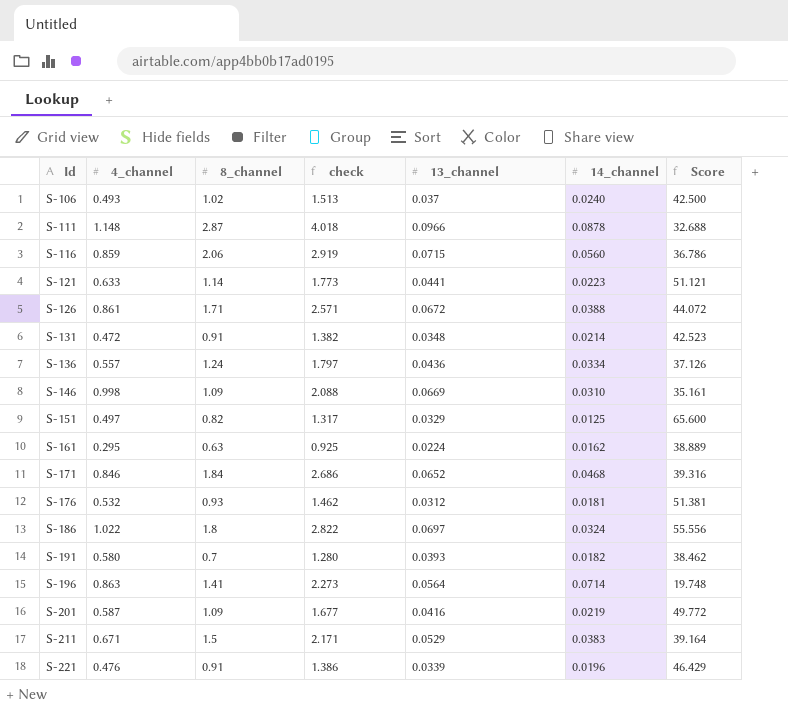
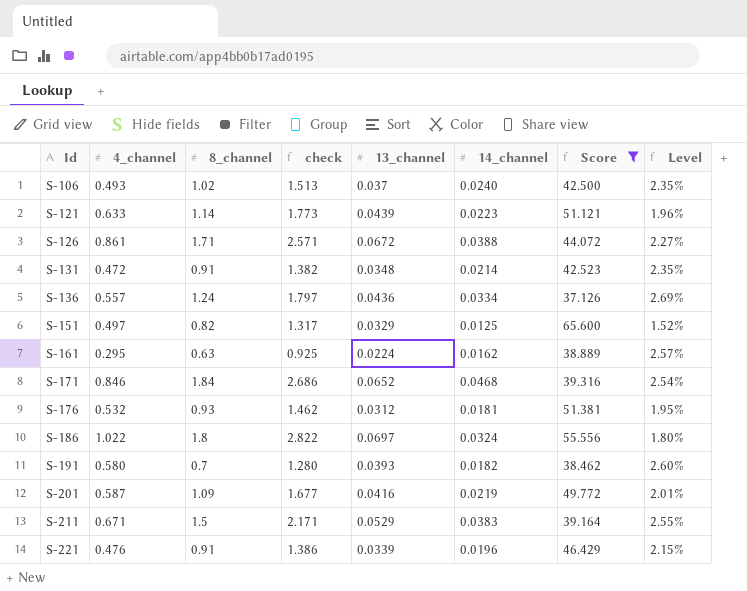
filter: none -> Score >= 37.126
column Level | formula: none -> [14_channel] / [8_channel]
S-121 | 13_channel: 0.0441 -> 0.0439

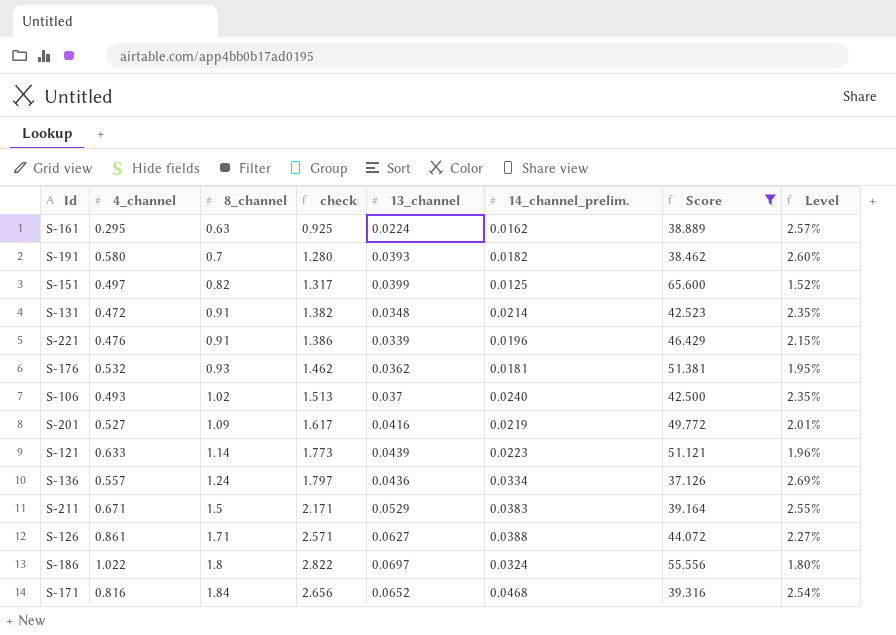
row order: Id ascending -> 8_channel ascending
column name: 14_channel -> 14_channel_prelim.
S-151 | 13_channel: 0.0329 -> 0.0399
S-176 | 13_channel: 0.0312 -> 0.0362
S-201 | 4_channel: 0.587 -> 0.527
S-201 | check: 1.677 -> 1.617
S-126 | 13_channel: 0.0672 -> 0.0627
S-171 | 4_channel: 0.846 -> 0.816
S-171 | check: 2.686 -> 2.656

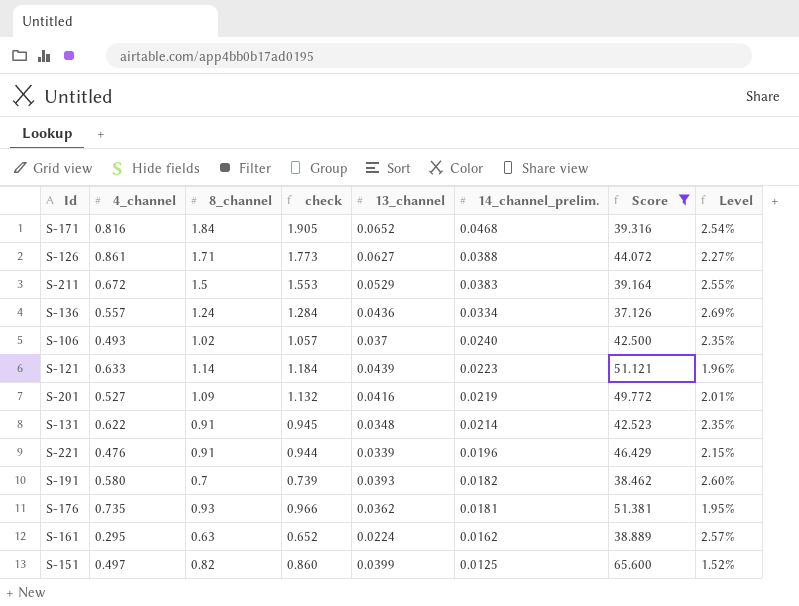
row order: 8_channel ascending -> 14_channel_prelim. descending
column check | formula: [4_channel] + [8_channel] -> [8_channel] + [13_channel]
row S-186: 1.022 | 1.8 | 2.822 | 0.0697 | 0.0324 | 55.556 | 1.80% -> none
S-211 | 4_channel: 0.671 -> 0.672
S-131 | 4_channel: 0.472 -> 0.622
S-176 | 4_channel: 0.532 -> 0.735

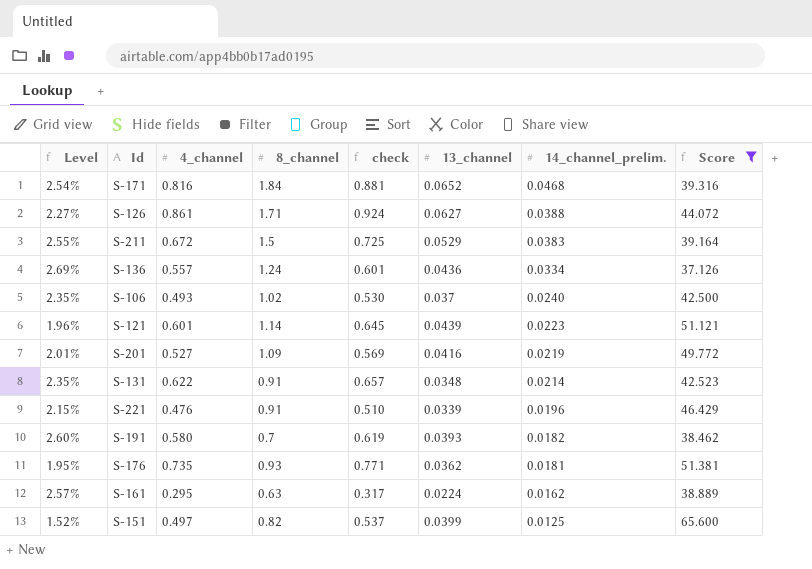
column Level | position: 8 -> 1
column check | formula: [8_channel] + [13_channel] -> [4_channel] + [13_channel]
S-121 | 4_channel: 0.633 -> 0.601

